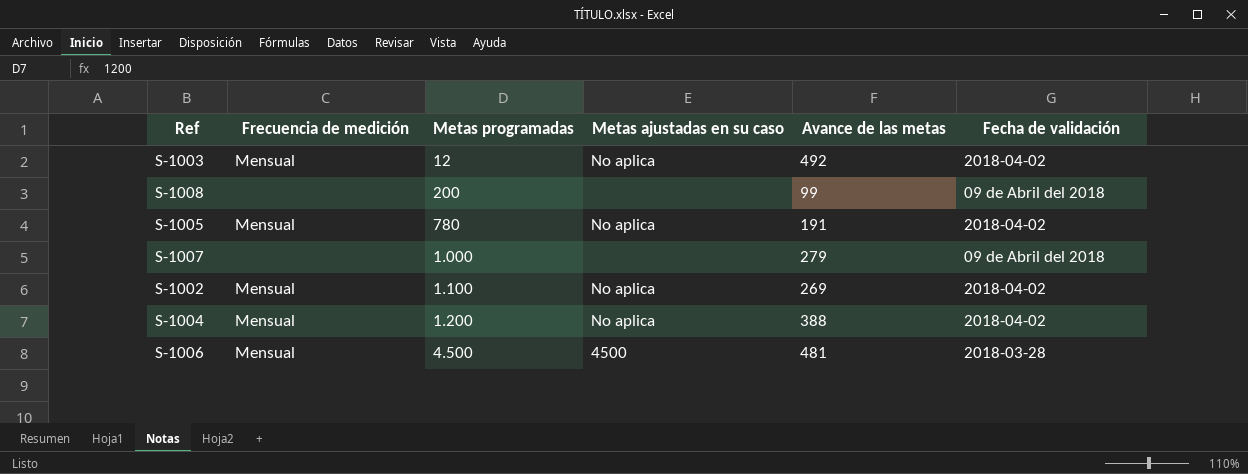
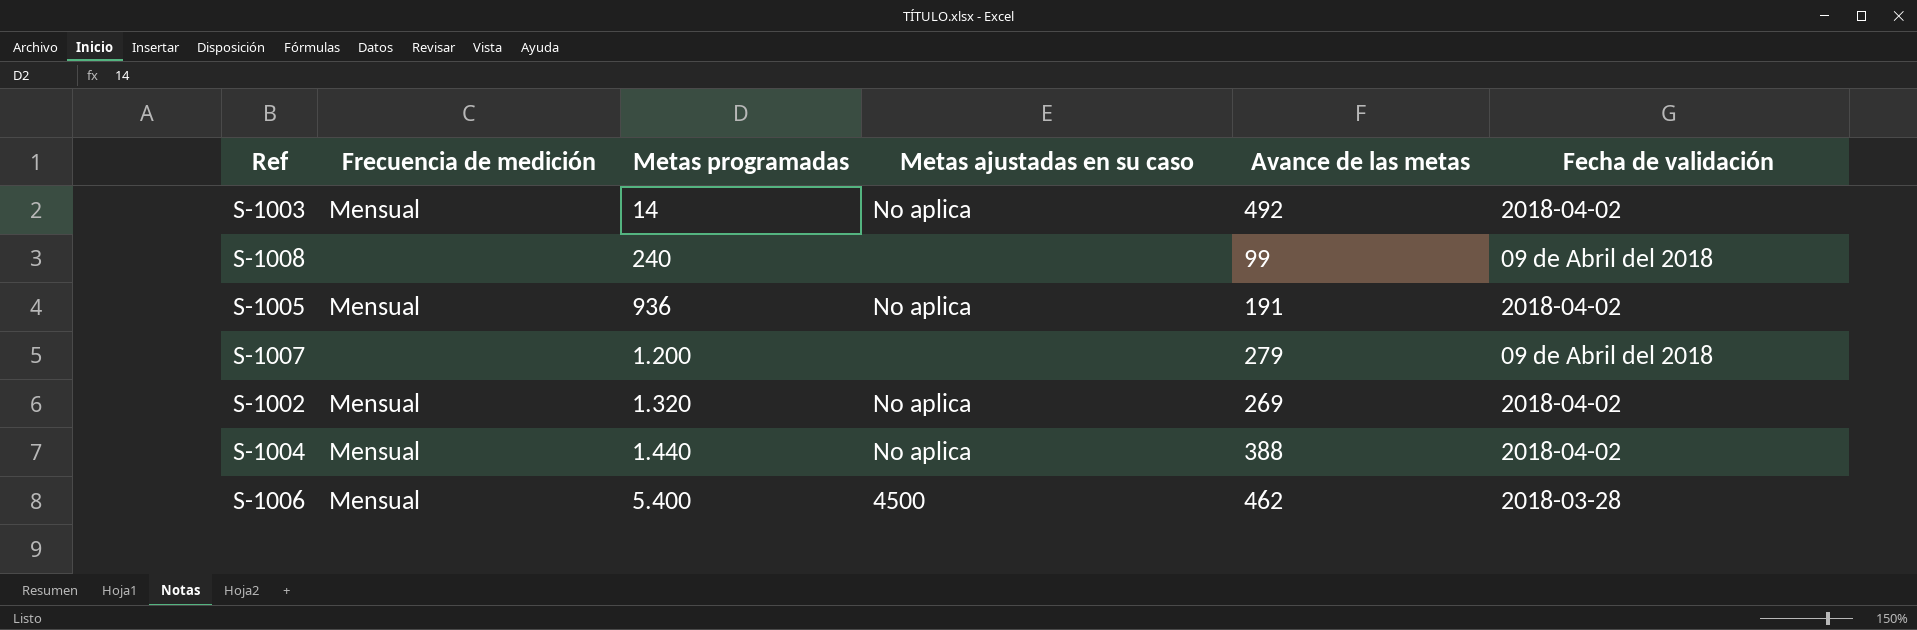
S-1003 | Metas programadas: 12 -> 14
S-1008 | Metas programadas: 200 -> 240
S-1005 | Metas programadas: 780 -> 936
S-1007 | Metas programadas: 1.000 -> 1.200
S-1002 | Metas programadas: 1.100 -> 1.320
S-1004 | Metas programadas: 1.200 -> 1.440
S-1006 | Metas programadas: 4.500 -> 5.400
S-1006 | Avance de las metas: 481 -> 462

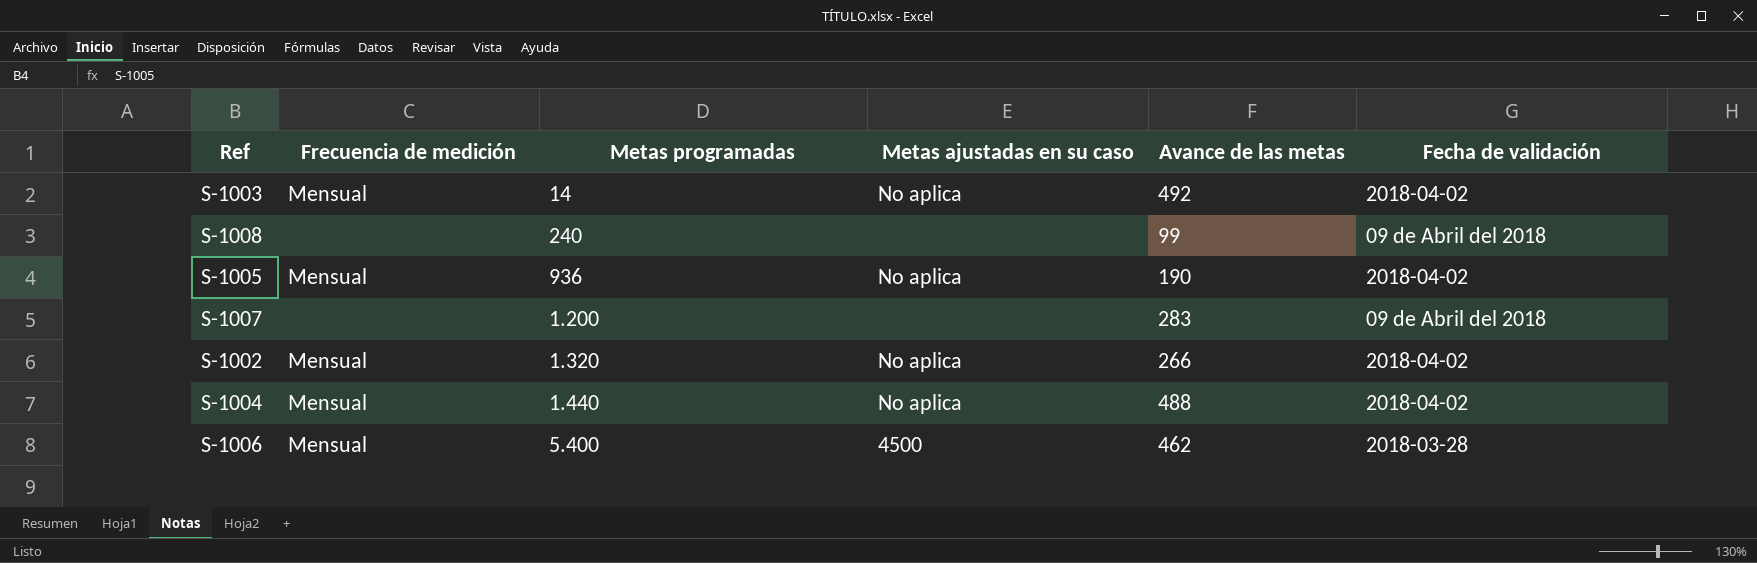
S-1005 | Avance de las metas: 191 -> 190
S-1007 | Avance de las metas: 279 -> 283
S-1002 | Avance de las metas: 269 -> 266
S-1004 | Avance de las metas: 388 -> 488

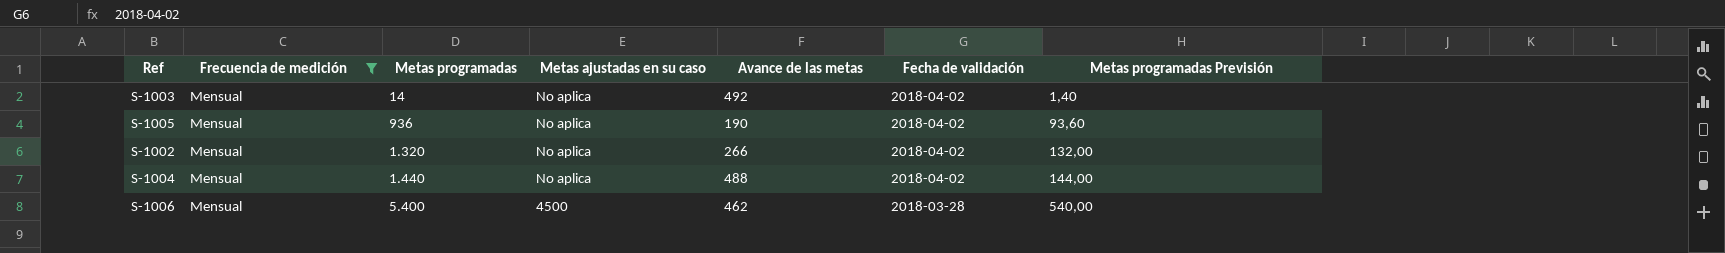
filter: none -> Frecuencia de medición = Mensual
column Metas programadas Previsión | formula: none -> [Metas programadas] * 0,1

